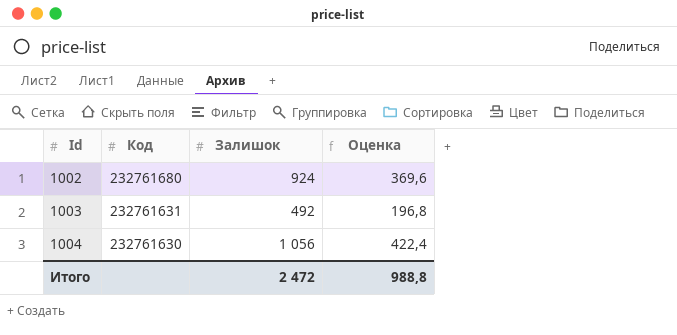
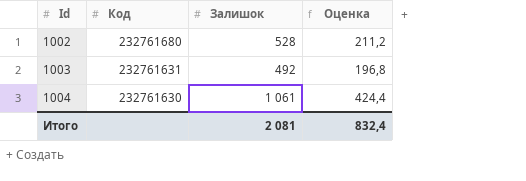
1002 | Залишок: 924 -> 528
1002 | Оценка: 369,6 -> 211,2
1004 | Залишок: 1 056 -> 1 061
1004 | Оценка: 422,4 -> 424,4
Итого | Залишок: 2 472 -> 2 081
Итого | Оценка: 988,8 -> 832,4

